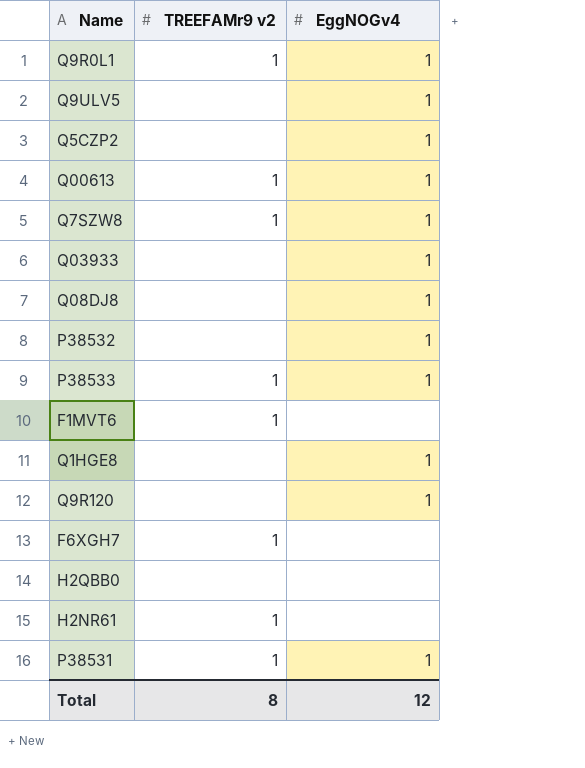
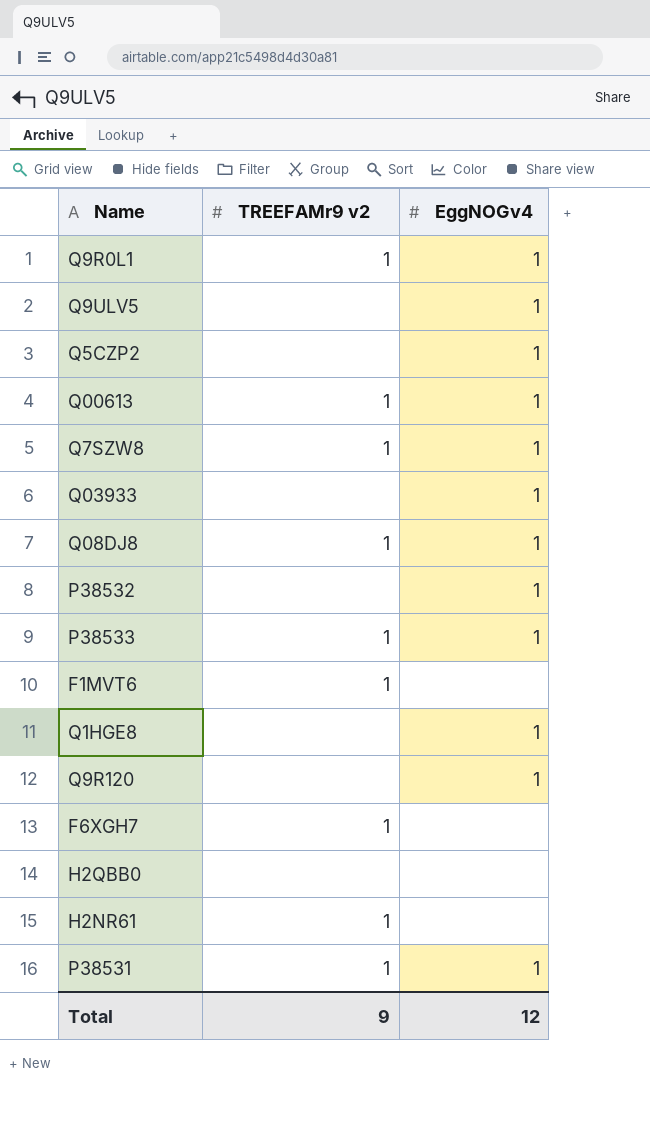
Q08DJ8 | TREEFAMr9 v2: none -> 1
Total | TREEFAMr9 v2: 8 -> 9

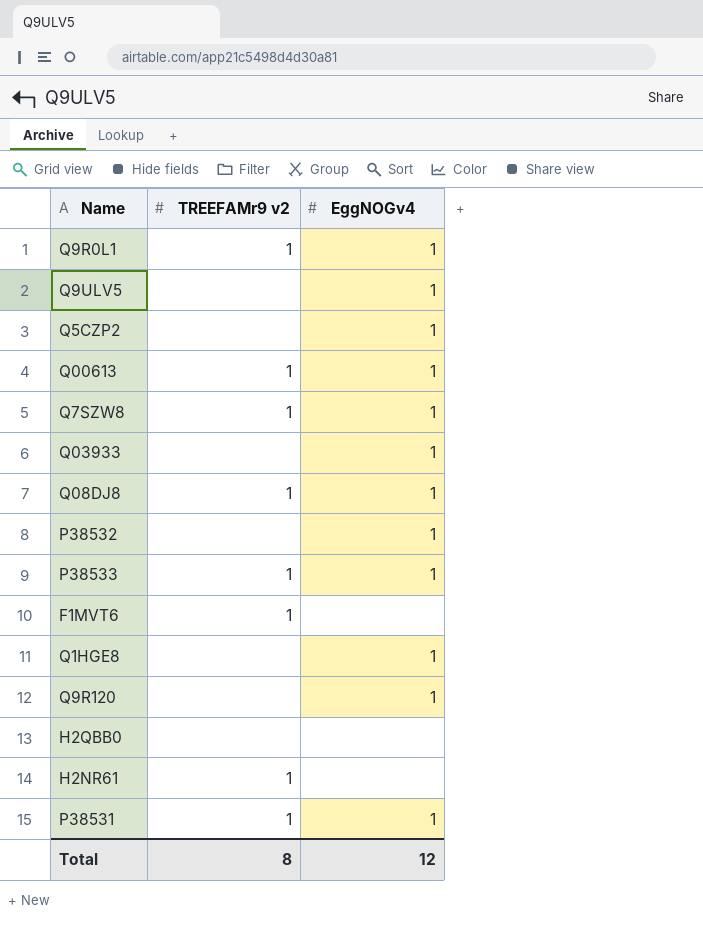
row F6XGH7: 1 | none -> none
Total | TREEFAMr9 v2: 9 -> 8

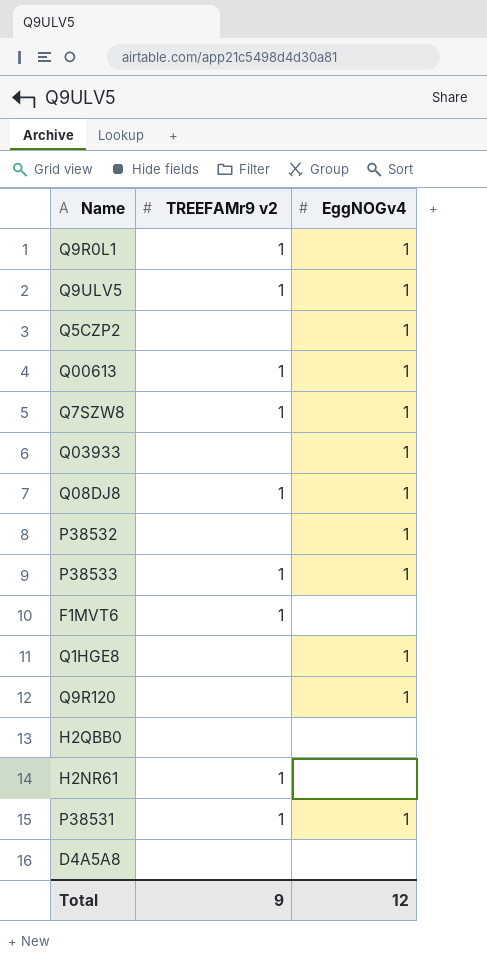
Q9ULV5 | TREEFAMr9 v2: none -> 1
row D4A5A8: none -> none | none
Total | TREEFAMr9 v2: 8 -> 9

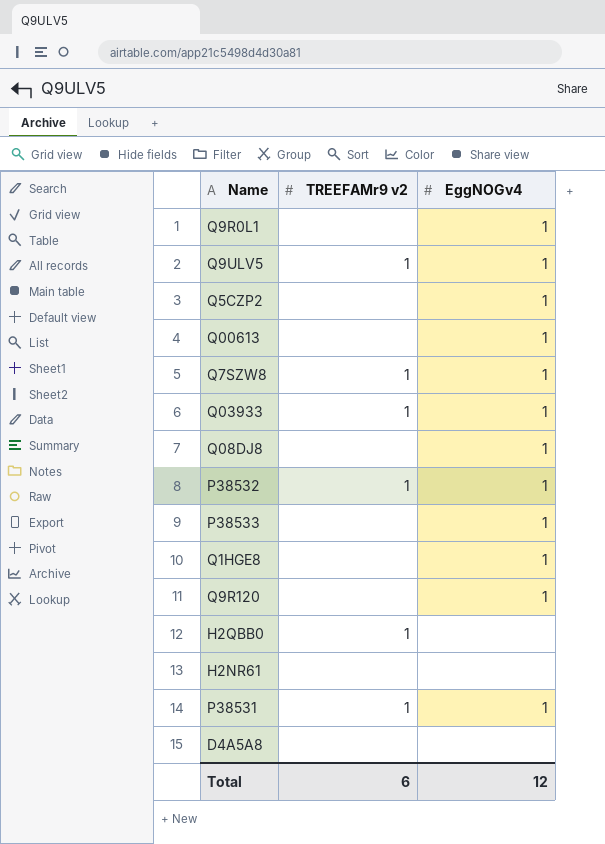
row F1MVT6: 1 | none -> none
Q9R0L1 | TREEFAMr9 v2: 1 -> none
Q00613 | TREEFAMr9 v2: 1 -> none
Q03933 | TREEFAMr9 v2: none -> 1
Q08DJ8 | TREEFAMr9 v2: 1 -> none
P38532 | TREEFAMr9 v2: none -> 1
P38533 | TREEFAMr9 v2: 1 -> none
H2QBB0 | TREEFAMr9 v2: none -> 1
H2NR61 | TREEFAMr9 v2: 1 -> none
Total | TREEFAMr9 v2: 9 -> 6

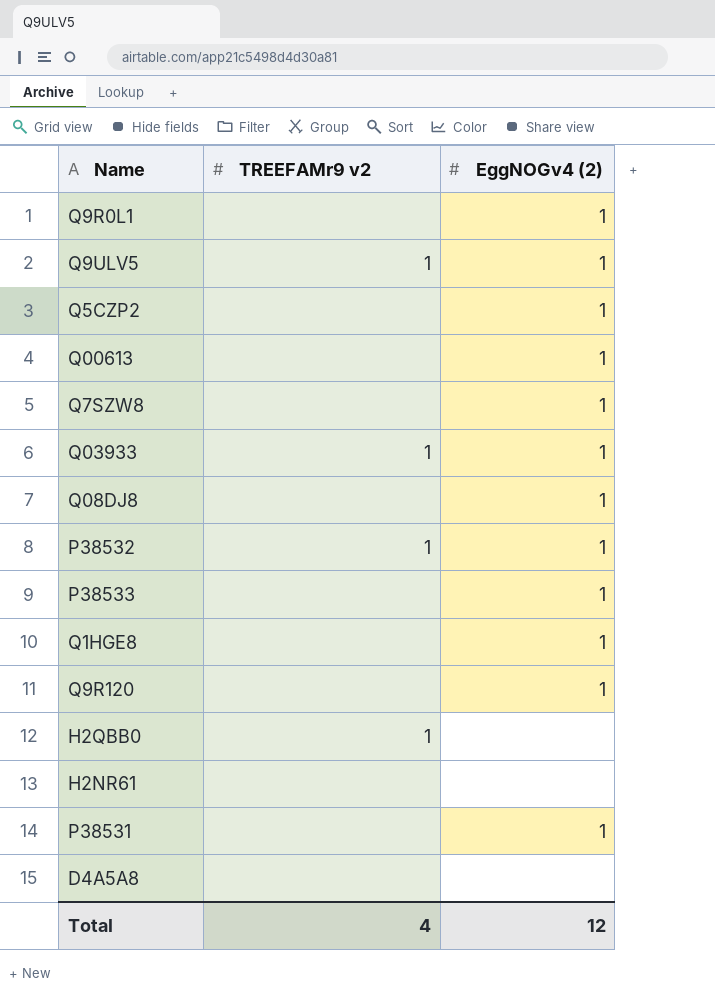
column name: EggNOGv4 -> EggNOGv4 (2)
Q7SZW8 | TREEFAMr9 v2: 1 -> none
P38531 | TREEFAMr9 v2: 1 -> none
Total | TREEFAMr9 v2: 6 -> 4

